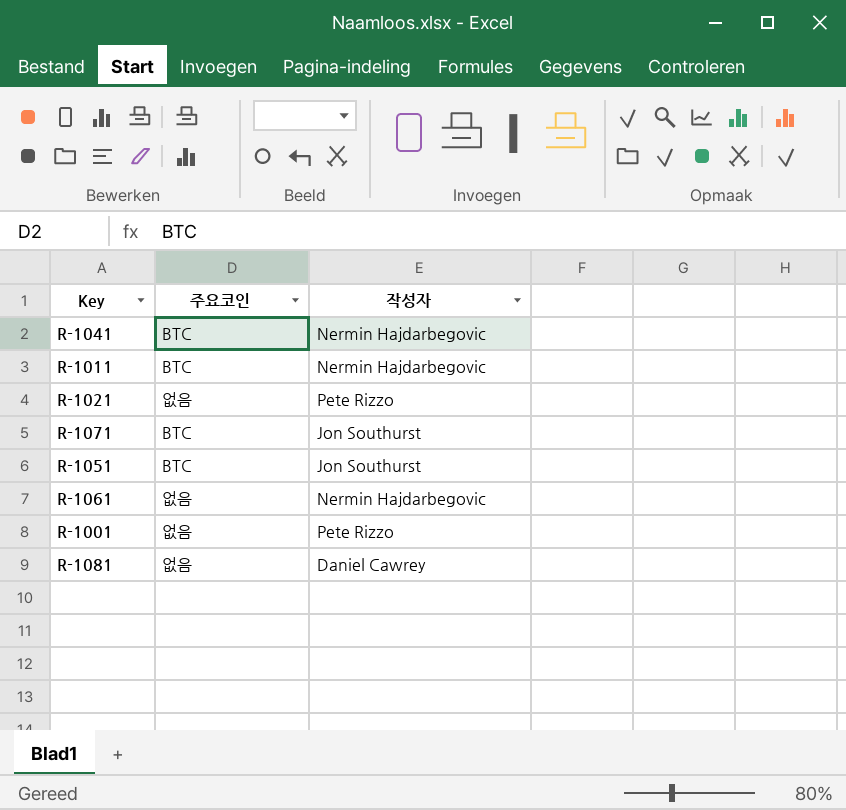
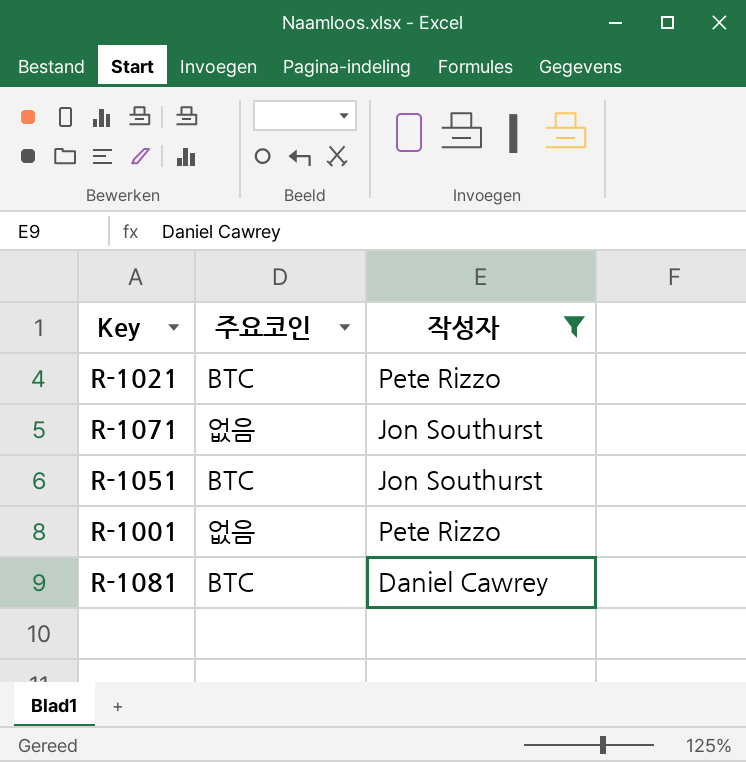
filter: none -> 작성자 != Nermin Hajdarbegovic
R-1021 | 주요코인: 없음 -> BTC
R-1071 | 주요코인: BTC -> 없음
R-1081 | 주요코인: 없음 -> BTC

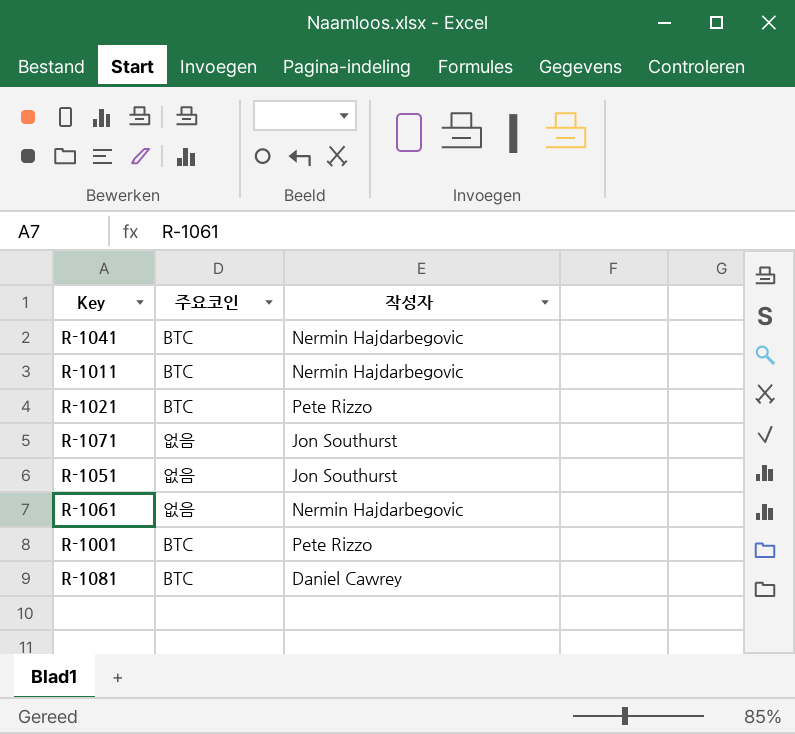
filter: 작성자 != Nermin Hajdarbegovic -> none
R-1051 | 주요코인: BTC -> 없음
R-1001 | 주요코인: 없음 -> BTC

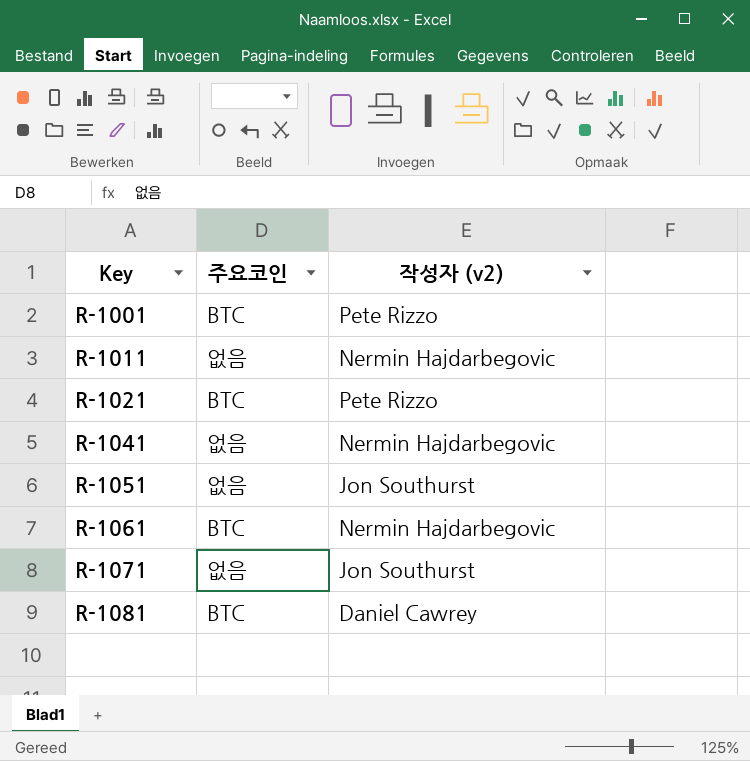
row order: none -> Key ascending
column name: 작성자 -> 작성자 (v2)
R-1011 | 주요코인: BTC -> 없음
R-1041 | 주요코인: BTC -> 없음
R-1061 | 주요코인: 없음 -> BTC

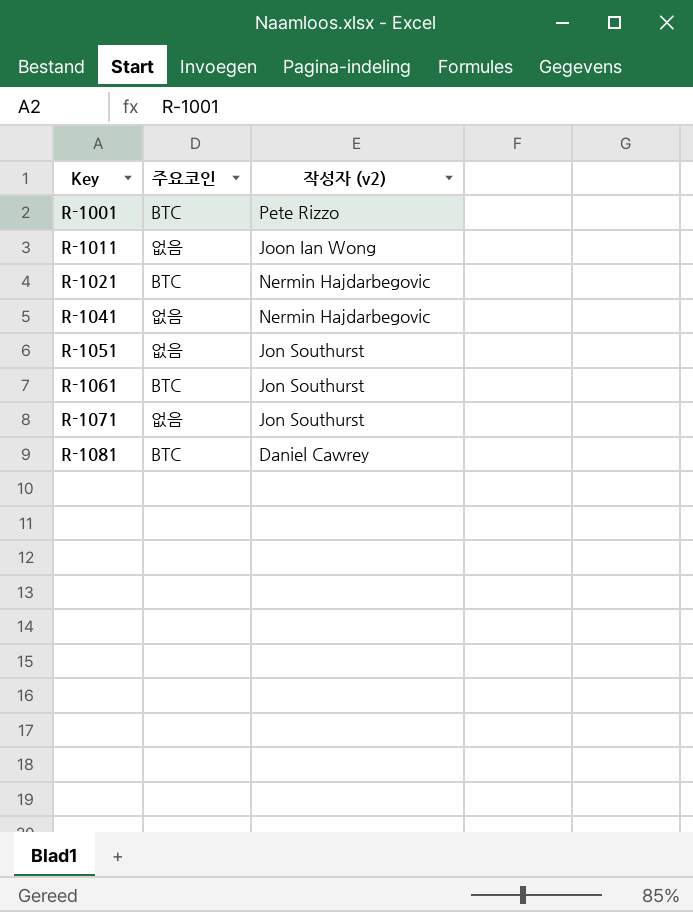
R-1011 | 작성자 (v2): Nermin Hajdarbegovic -> Joon Ian Wong
R-1021 | 작성자 (v2): Pete Rizzo -> Nermin Hajdarbegovic
R-1061 | 작성자 (v2): Nermin Hajdarbegovic -> Jon Southurst

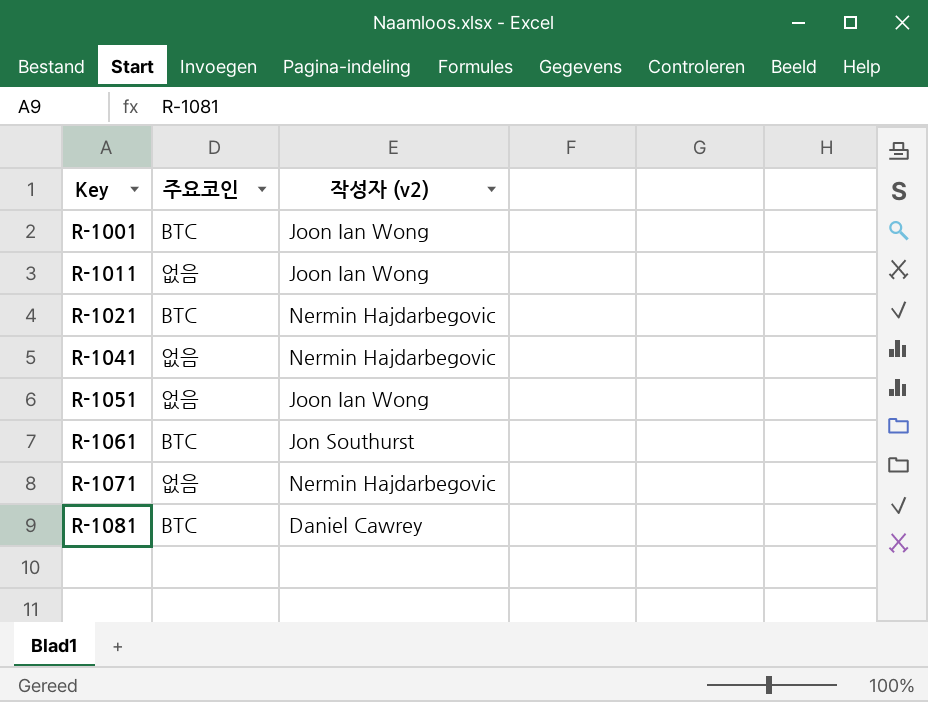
R-1001 | 작성자 (v2): Pete Rizzo -> Joon Ian Wong
R-1051 | 작성자 (v2): Jon Southurst -> Joon Ian Wong
R-1071 | 작성자 (v2): Jon Southurst -> Nermin Hajdarbegovic

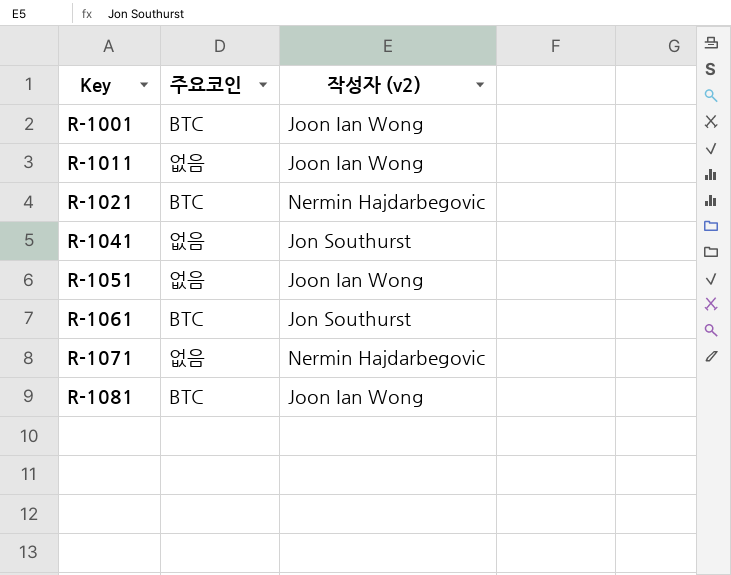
R-1041 | 작성자 (v2): Nermin Hajdarbegovic -> Jon Southurst
R-1081 | 작성자 (v2): Daniel Cawrey -> Joon Ian Wong

